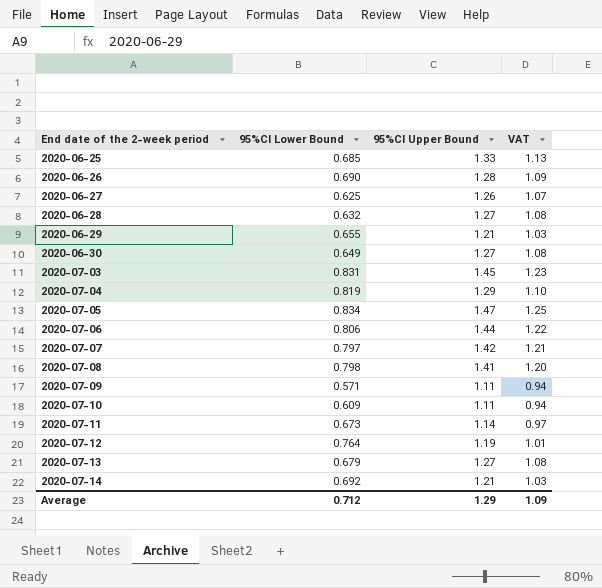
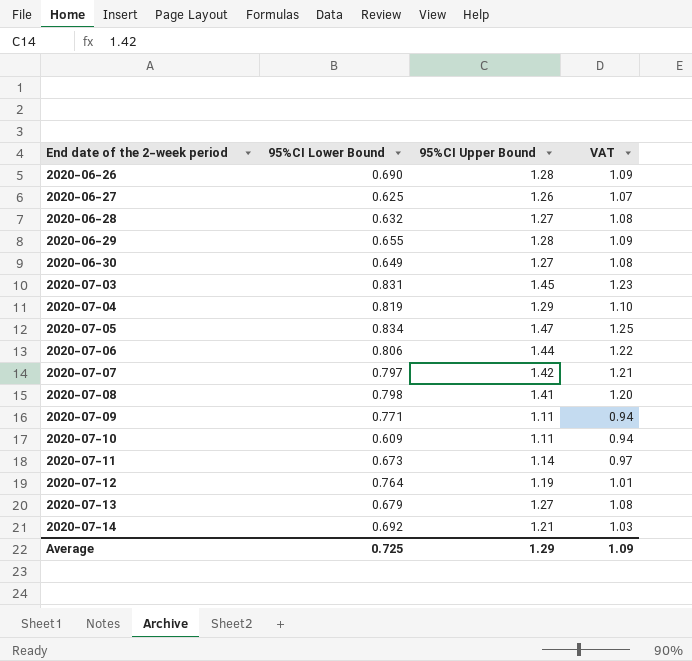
row 2020-06-25: 0.685 | 1.33 | 1.13 -> none
2020-06-29 | 95%CI Upper Bound: 1.21 -> 1.28
2020-06-29 | VAT: 1.03 -> 1.09
2020-07-09 | 95%CI Lower Bound: 0.571 -> 0.771
Average | 95%CI Lower Bound: 0.712 -> 0.725

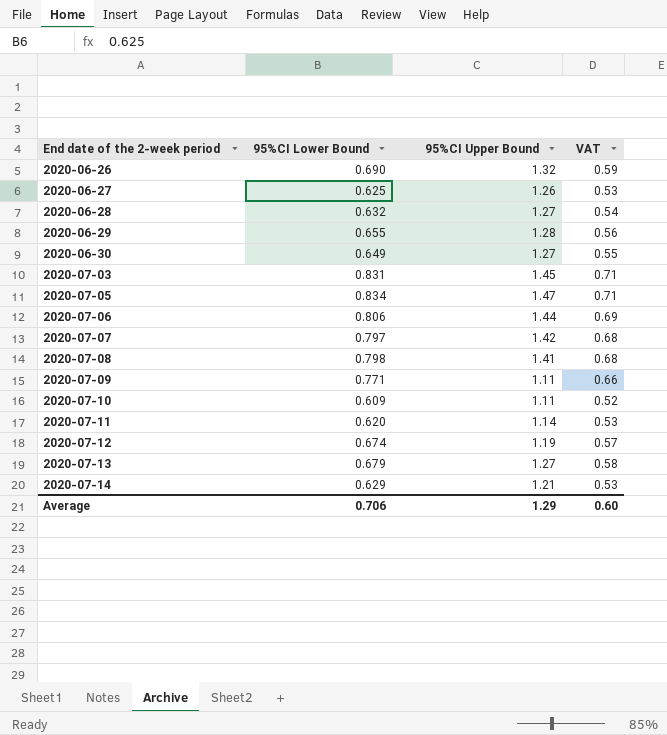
column VAT | formula: [95%CI Upper Bound] * 0.85 -> [95%CI Lower Bound] * 0.85
row 2020-07-04: 0.819 | 1.29 | 1.10 -> none
2020-06-26 | 95%CI Upper Bound: 1.28 -> 1.32
2020-07-11 | 95%CI Lower Bound: 0.673 -> 0.620
2020-07-12 | 95%CI Lower Bound: 0.764 -> 0.674
2020-07-14 | 95%CI Lower Bound: 0.692 -> 0.629
Average | 95%CI Lower Bound: 0.725 -> 0.706
Average | VAT: 1.09 -> 0.60

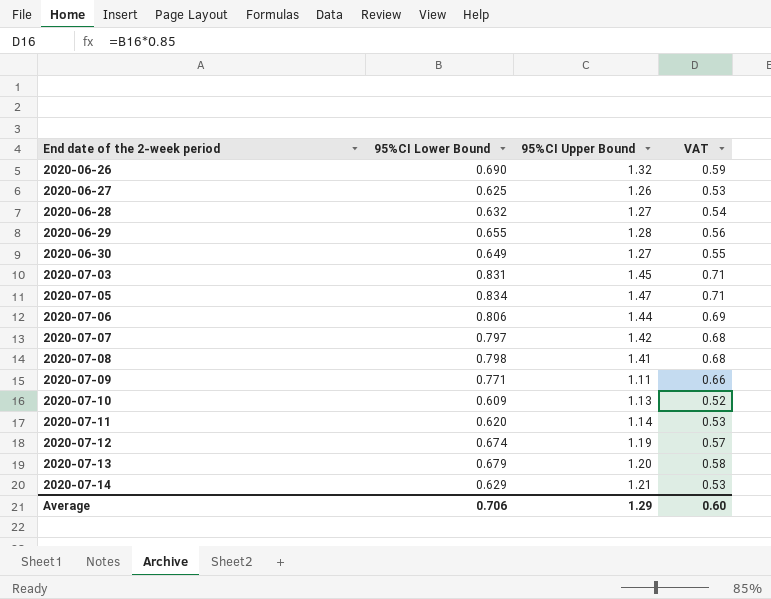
2020-07-10 | 95%CI Upper Bound: 1.11 -> 1.13
2020-07-13 | 95%CI Upper Bound: 1.27 -> 1.20

